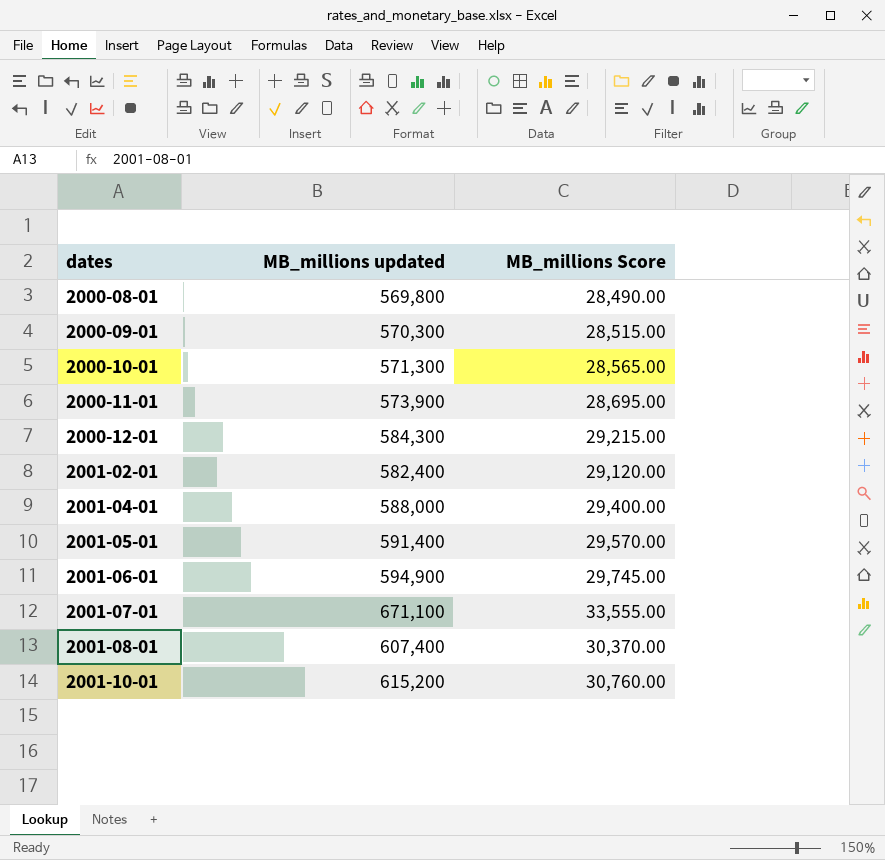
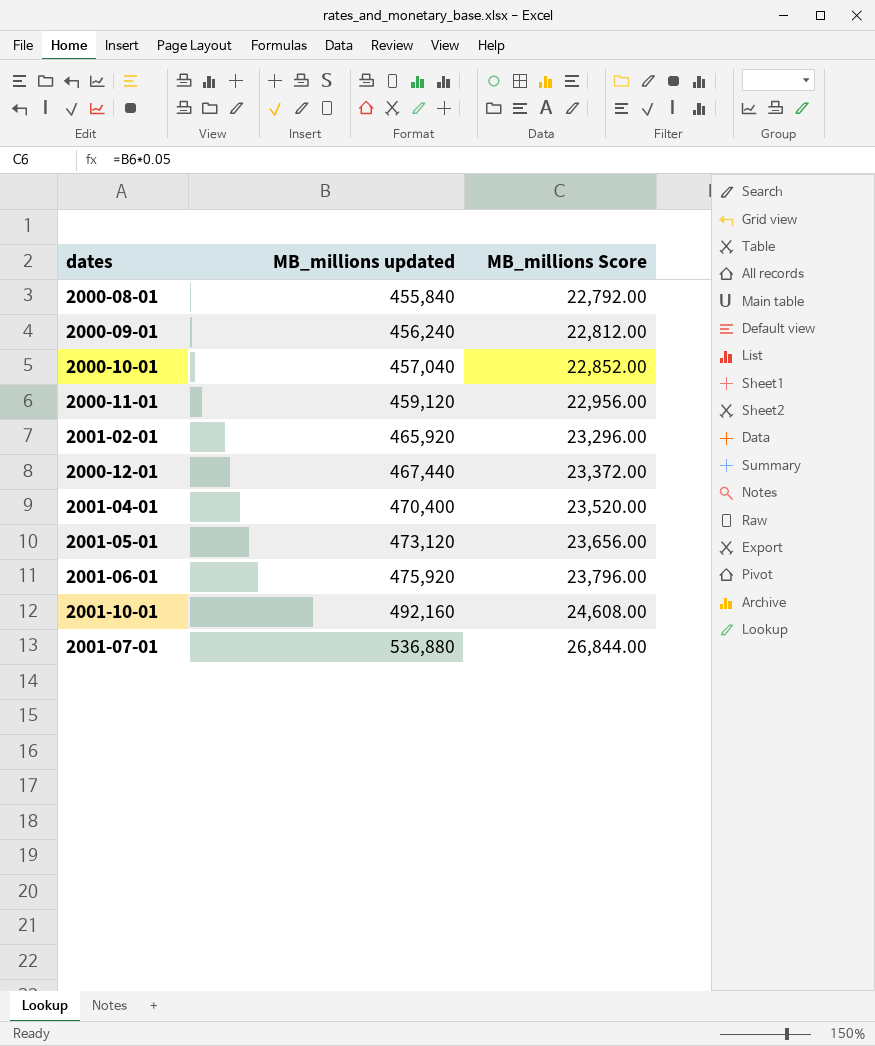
row order: dates ascending -> MB_millions updated ascending
row 2001-08-01: 607,400 | 30,370.00 -> none
2000-08-01 | MB_millions updated: 569,800 -> 455,840
2000-08-01 | MB_millions Score: 28,490.00 -> 22,792.00
2000-09-01 | MB_millions updated: 570,300 -> 456,240
2000-09-01 | MB_millions Score: 28,515.00 -> 22,812.00
2000-10-01 | MB_millions updated: 571,300 -> 457,040
2000-10-01 | MB_millions Score: 28,565.00 -> 22,852.00
2000-11-01 | MB_millions updated: 573,900 -> 459,120
2000-11-01 | MB_millions Score: 28,695.00 -> 22,956.00
2001-02-01 | MB_millions updated: 582,400 -> 465,920
2001-02-01 | MB_millions Score: 29,120.00 -> 23,296.00
2000-12-01 | MB_millions updated: 584,300 -> 467,440
2000-12-01 | MB_millions Score: 29,215.00 -> 23,372.00
2001-04-01 | MB_millions updated: 588,000 -> 470,400
2001-04-01 | MB_millions Score: 29,400.00 -> 23,520.00
2001-05-01 | MB_millions updated: 591,400 -> 473,120
2001-05-01 | MB_millions Score: 29,570.00 -> 23,656.00
2001-06-01 | MB_millions updated: 594,900 -> 475,920
2001-06-01 | MB_millions Score: 29,745.00 -> 23,796.00
2001-10-01 | MB_millions updated: 615,200 -> 492,160
2001-10-01 | MB_millions Score: 30,760.00 -> 24,608.00
2001-07-01 | MB_millions updated: 671,100 -> 536,880
2001-07-01 | MB_millions Score: 33,555.00 -> 26,844.00

